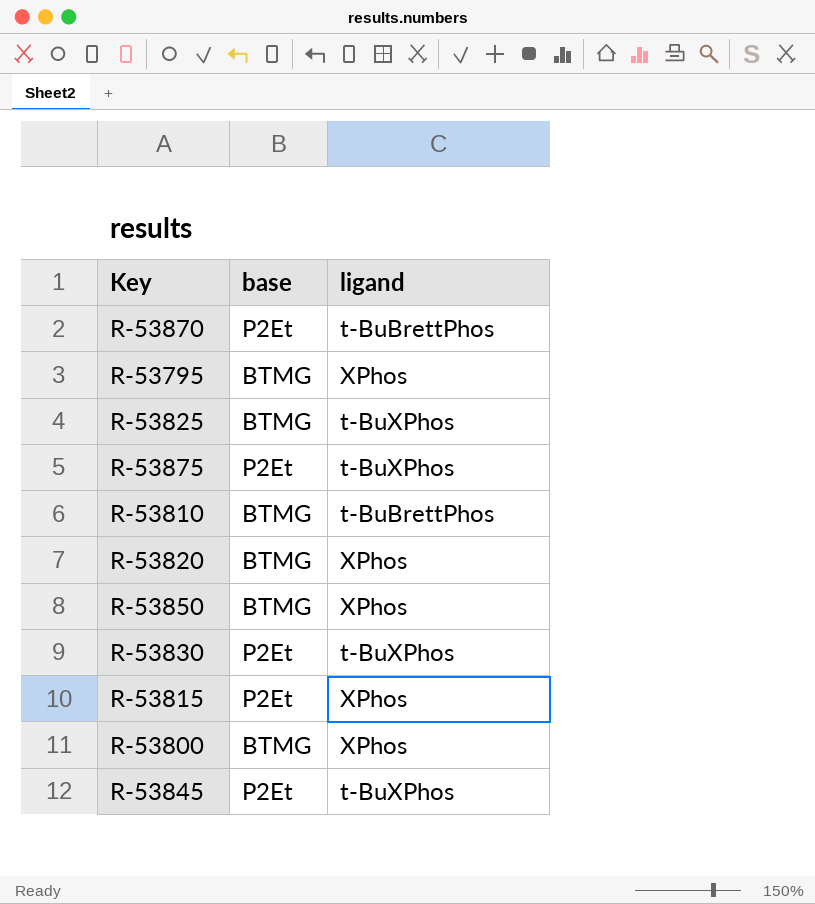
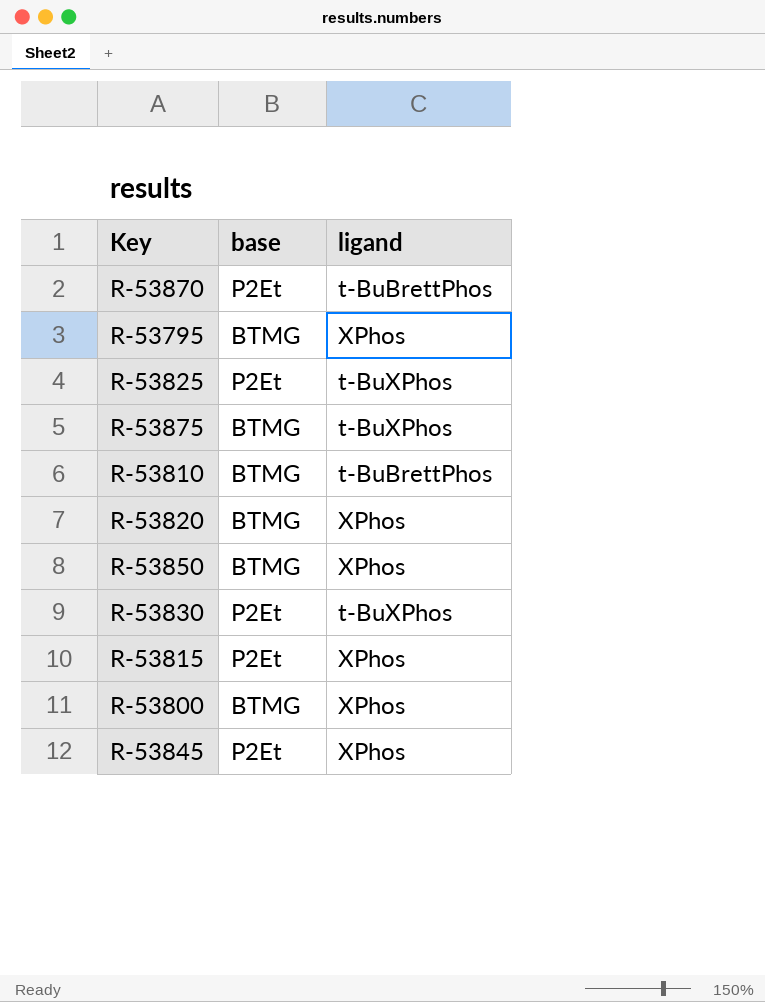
R-53825 | base: BTMG -> P2Et
R-53875 | base: P2Et -> BTMG
R-53845 | ligand: t-BuXPhos -> XPhos

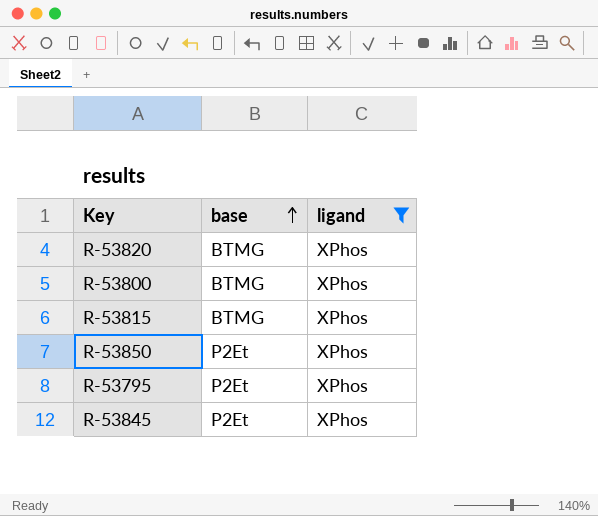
filter: none -> ligand = XPhos
row order: none -> base ascending
R-53815 | base: P2Et -> BTMG
R-53850 | base: BTMG -> P2Et
R-53795 | base: BTMG -> P2Et

